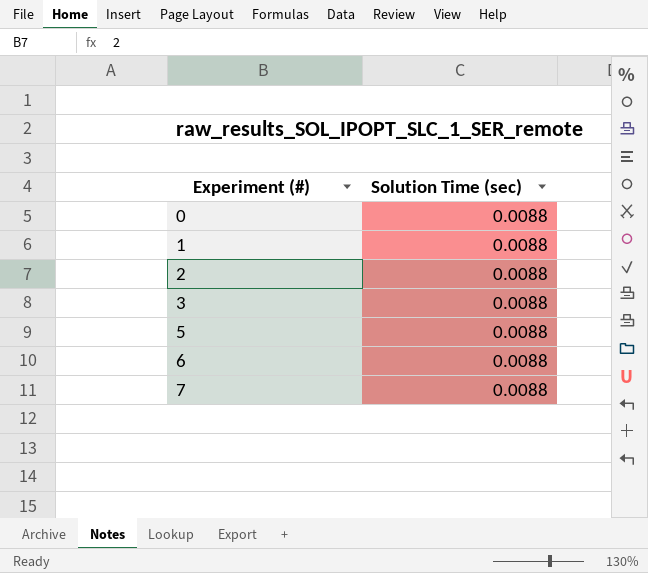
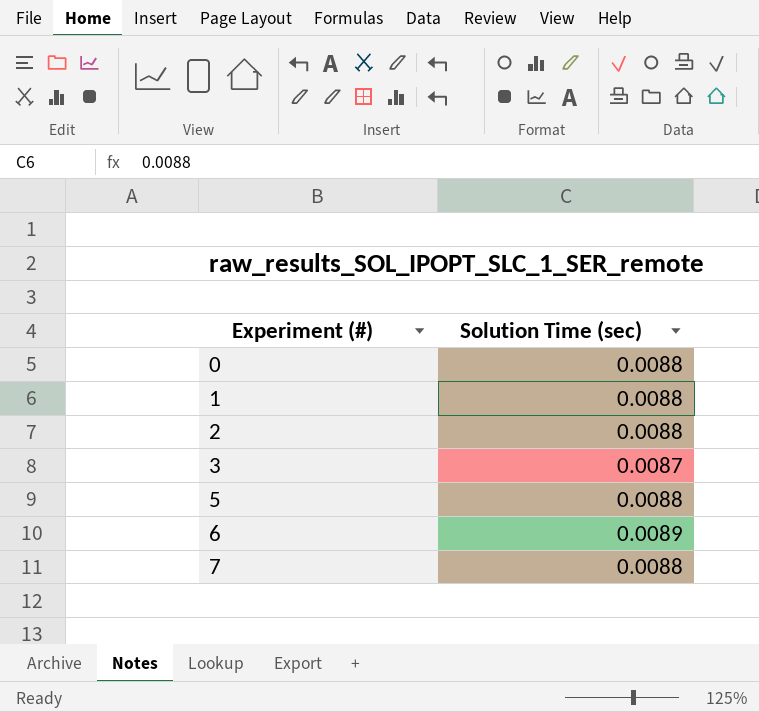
3 | Solution Time (sec): 0.0088 -> 0.0087
6 | Solution Time (sec): 0.0088 -> 0.0089

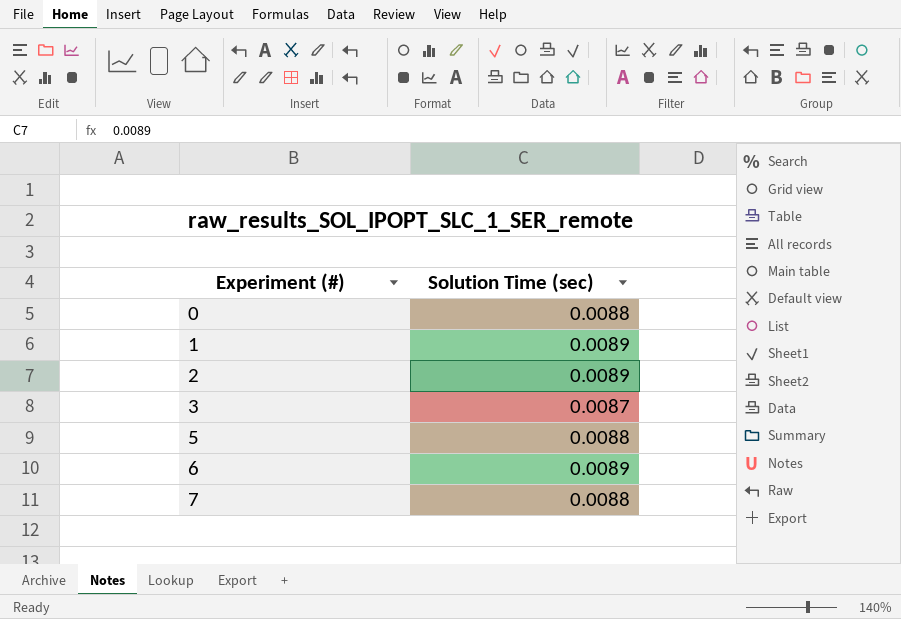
1 | Solution Time (sec): 0.0088 -> 0.0089
2 | Solution Time (sec): 0.0088 -> 0.0089

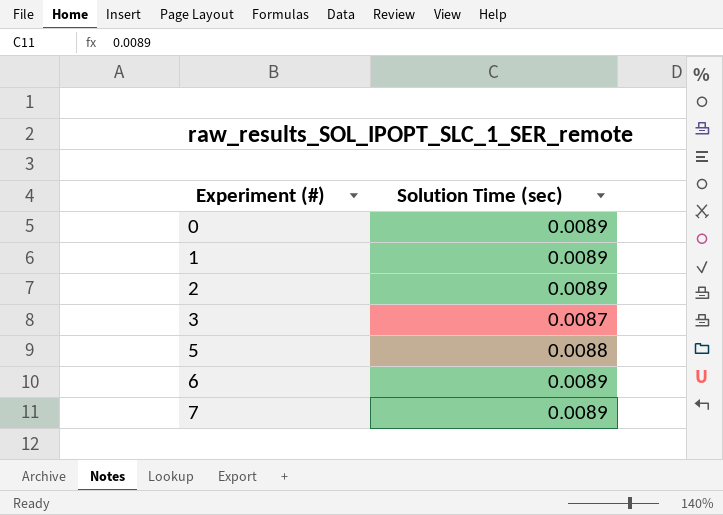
0 | Solution Time (sec): 0.0088 -> 0.0089
7 | Solution Time (sec): 0.0088 -> 0.0089

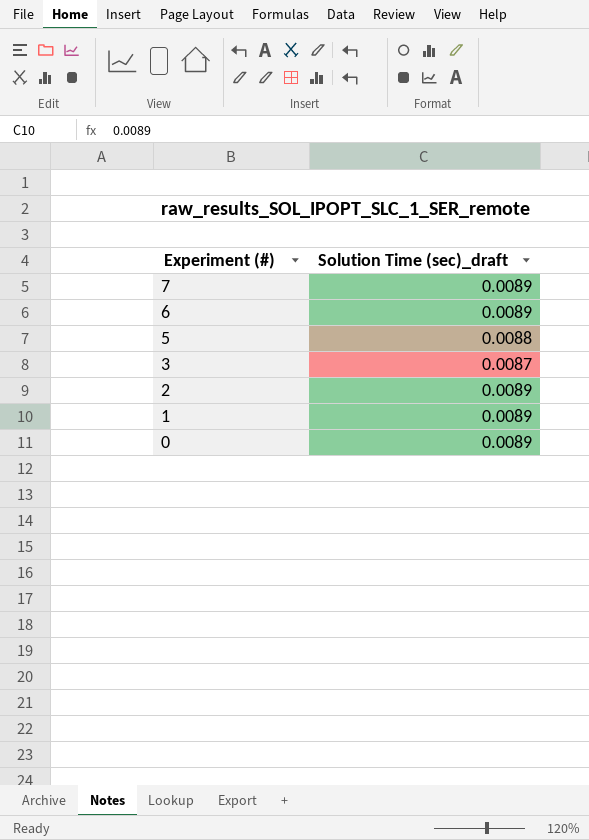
row order: Experiment (#) ascending -> Experiment (#) descending
column name: Solution Time (sec) -> Solution Time (sec)_draft

